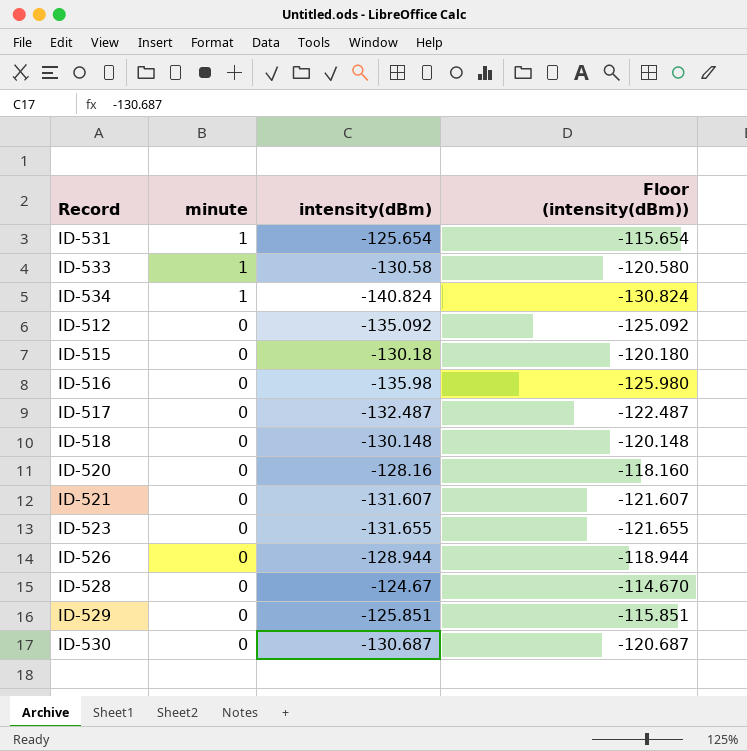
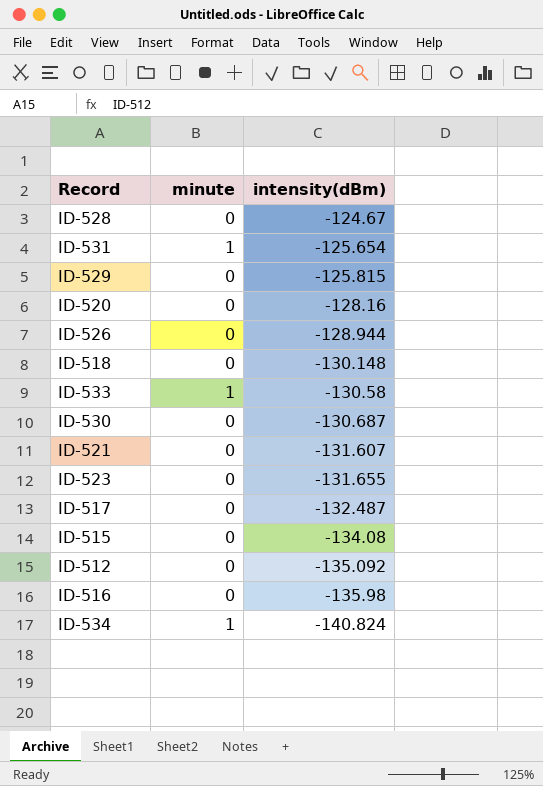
row order: minute descending -> intensity(dBm) descending
column Floor (intensity(dBm)) | formula: [intensity(dBm)] + 10 -> none
ID-529 | intensity(dBm): -125.851 -> -125.815
ID-515 | intensity(dBm): -130.18 -> -134.08

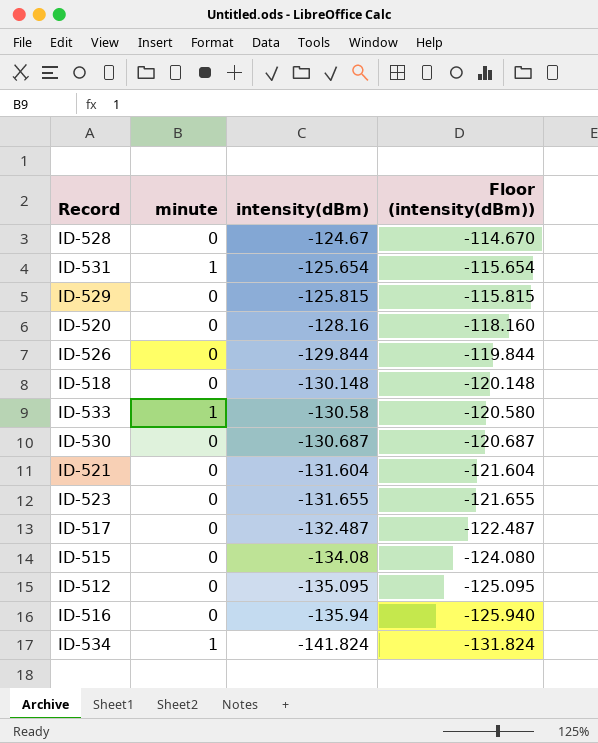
column Floor (intensity(dBm)) | formula: none -> [intensity(dBm)] + 10
ID-526 | intensity(dBm): -128.944 -> -129.844
ID-521 | intensity(dBm): -131.607 -> -131.604
ID-512 | intensity(dBm): -135.092 -> -135.095
ID-516 | intensity(dBm): -135.98 -> -135.94
ID-534 | intensity(dBm): -140.824 -> -141.824

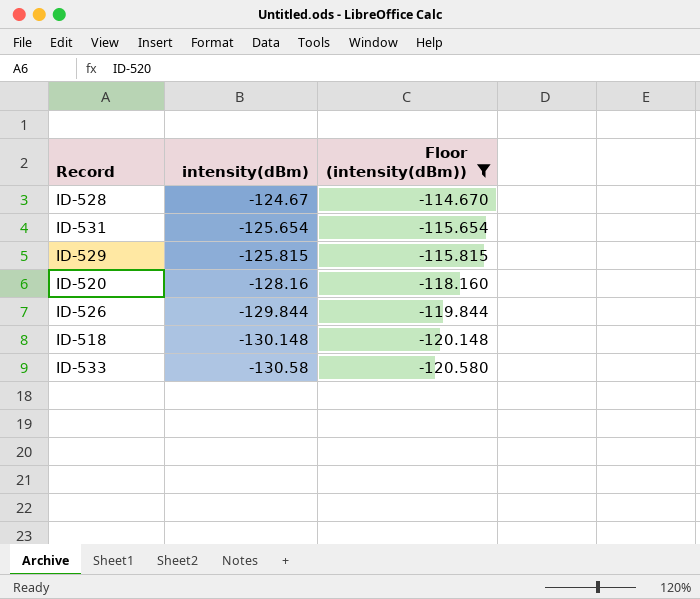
filter: none -> Floor (intensity(dBm)) >= -120.580
column minute | position: 2 -> none

